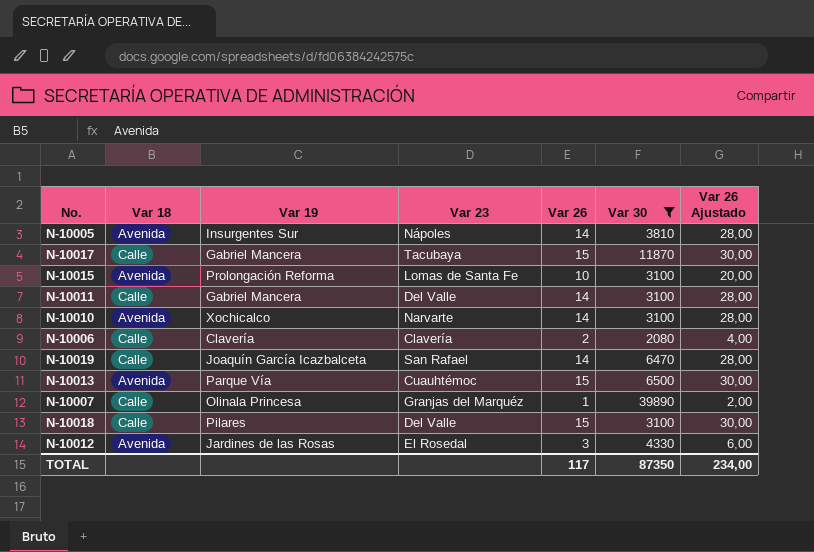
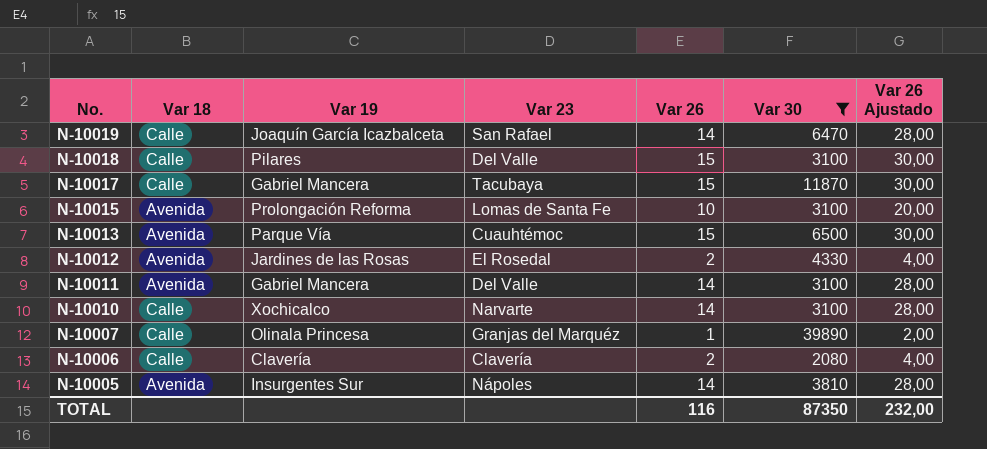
row order: none -> No. descending
N-10012 | Var 26: 3 -> 2
N-10012 | Var 26 Ajustado: 6,00 -> 4,00
N-10011 | Var 18: Calle -> Avenida
N-10010 | Var 18: Avenida -> Calle
TOTAL | Var 26: 117 -> 116
TOTAL | Var 26 Ajustado: 234,00 -> 232,00

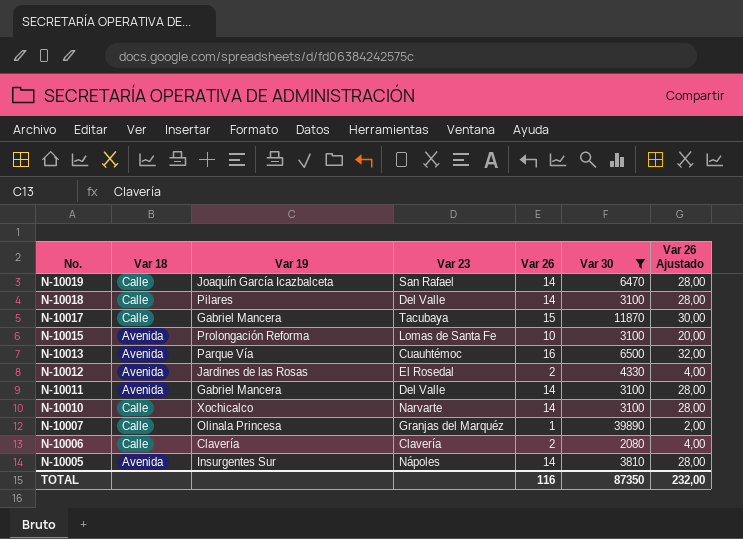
N-10018 | Var 26: 15 -> 14
N-10018 | Var 26 Ajustado: 30,00 -> 28,00
N-10013 | Var 26: 15 -> 16
N-10013 | Var 26 Ajustado: 30,00 -> 32,00

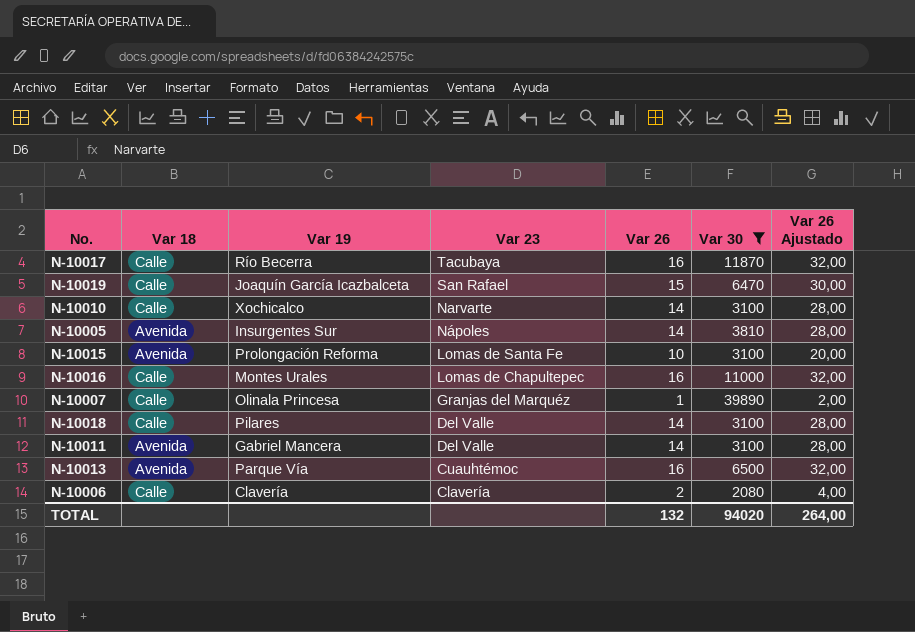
row order: No. descending -> Var 23 descending
row N-10012: Avenida | Jardines de las Rosas | El Rosedal | 2 | 4330 | 4,00 -> none
N-10017 | Var 19: Gabriel Mancera -> Río Becerra
N-10017 | Var 26: 15 -> 16
N-10017 | Var 26 Ajustado: 30,00 -> 32,00
N-10019 | Var 26: 14 -> 15
N-10019 | Var 26 Ajustado: 28,00 -> 30,00
row N-10016: none -> Calle | Montes Urales | Lomas de Chapultepec | 16 | 11000 | 32,00
TOTAL | Var 26: 116 -> 132
TOTAL | Var 30: 87350 -> 94020
TOTAL | Var 26 Ajustado: 232,00 -> 264,00

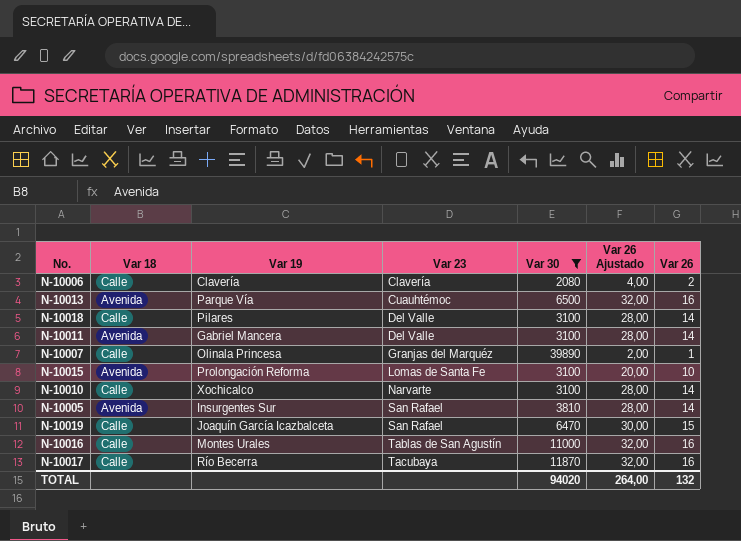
row order: Var 23 descending -> Var 23 ascending
column Var 26 | position: 5 -> 7
N-10005 | Var 23: Nápoles -> San Rafael
N-10016 | Var 23: Lomas de Chapultepec -> Tablas de San Agustín

